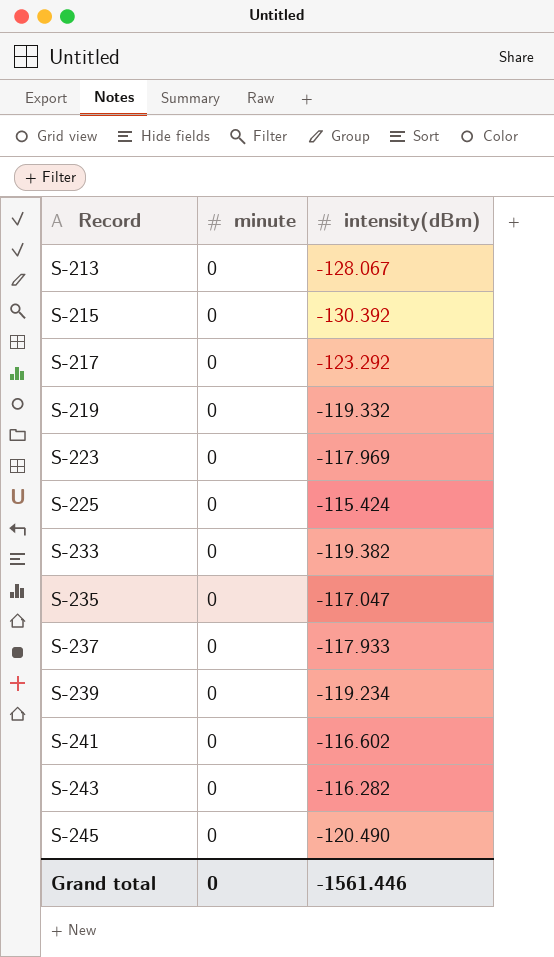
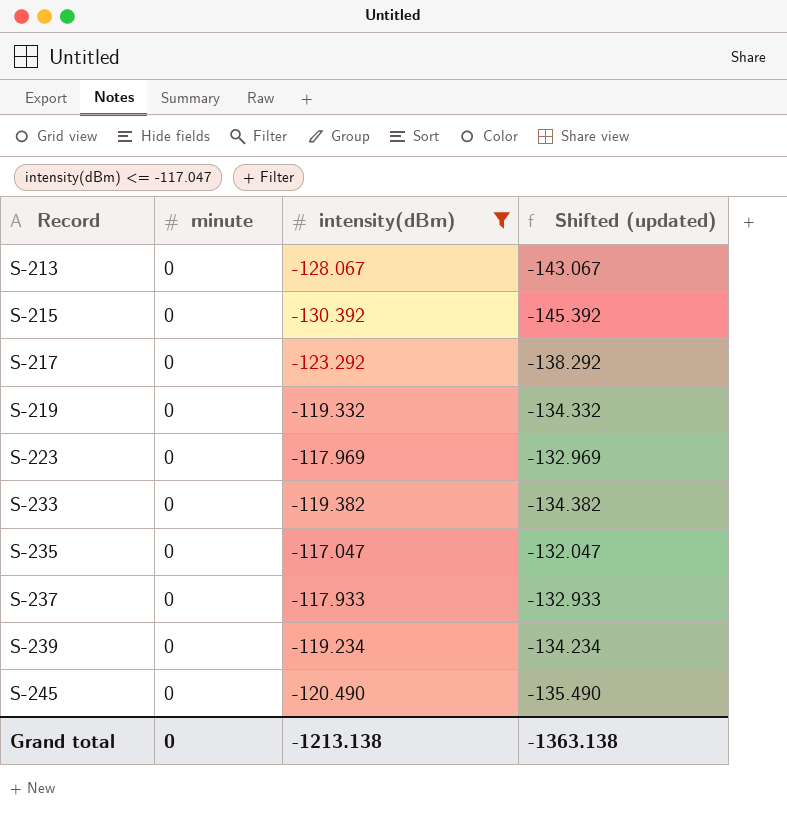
filter: none -> intensity(dBm) <= -117.047
column Shifted (updated) | formula: none -> [intensity(dBm)] - 15
Grand total | intensity(dBm): -1561.446 -> -1213.138

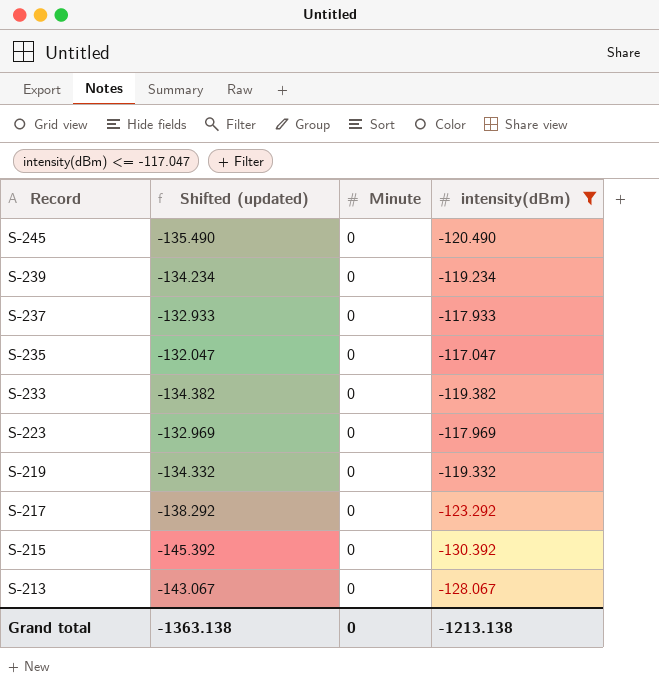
row order: Record ascending -> Record descending
column Shifted (updated) | position: 4 -> 2
column name: minute -> Minute

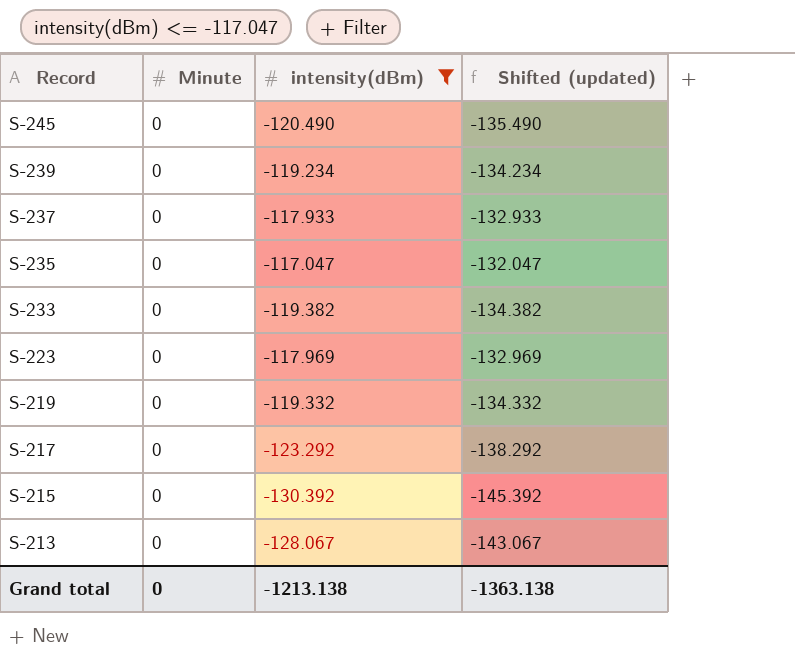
column Shifted (updated) | position: 2 -> 4

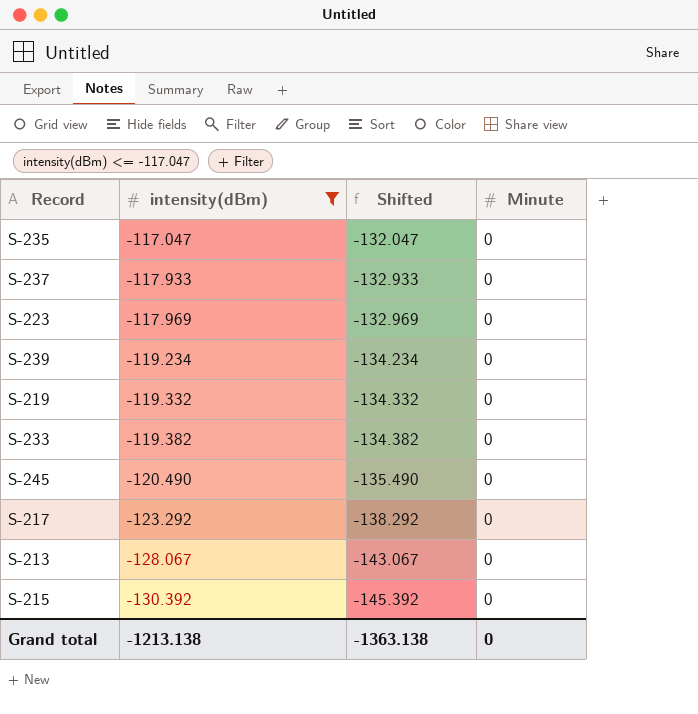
row order: Record descending -> intensity(dBm) descending
column name: Shifted (updated) -> Shifted
column Minute | position: 2 -> 4

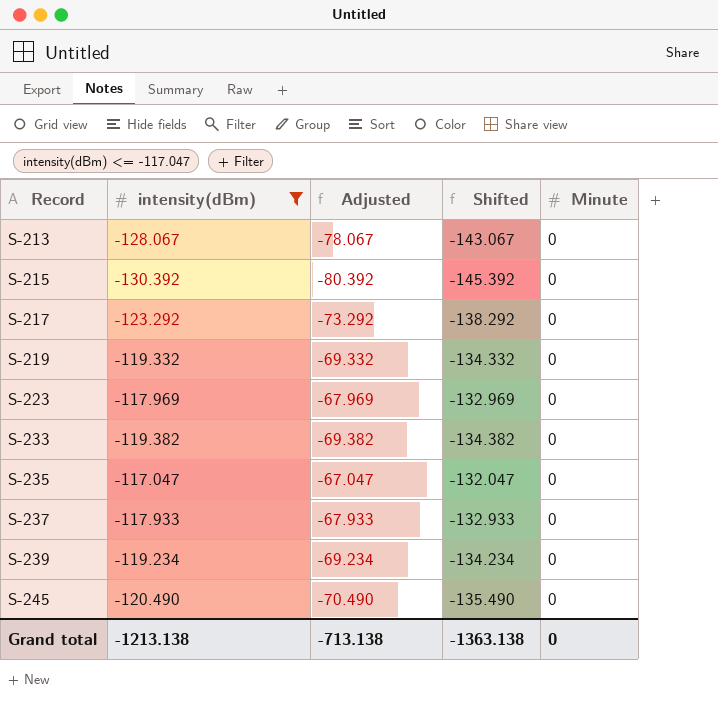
row order: intensity(dBm) descending -> Record ascending
column Adjusted | formula: none -> [intensity(dBm)] + 50

